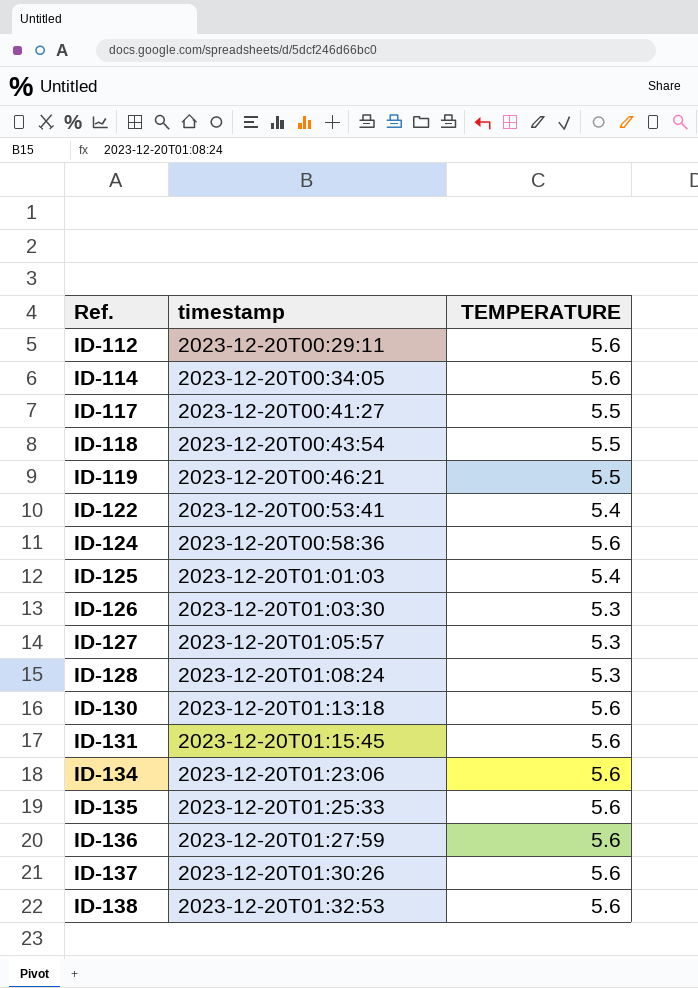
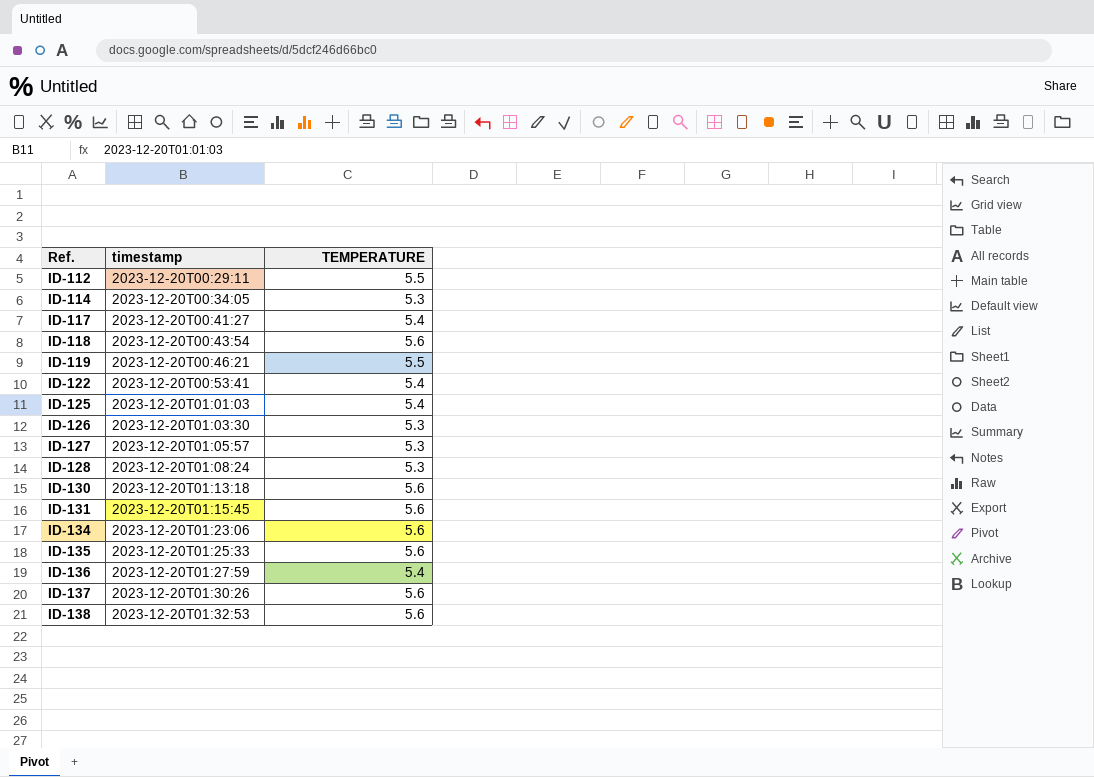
row ID-124: 2023-12-20T00:58:36 | 5.6 -> none
ID-112 | TEMPERATURE: 5.6 -> 5.5
ID-114 | TEMPERATURE: 5.6 -> 5.3
ID-117 | TEMPERATURE: 5.5 -> 5.4
ID-118 | TEMPERATURE: 5.5 -> 5.6
ID-136 | TEMPERATURE: 5.6 -> 5.4

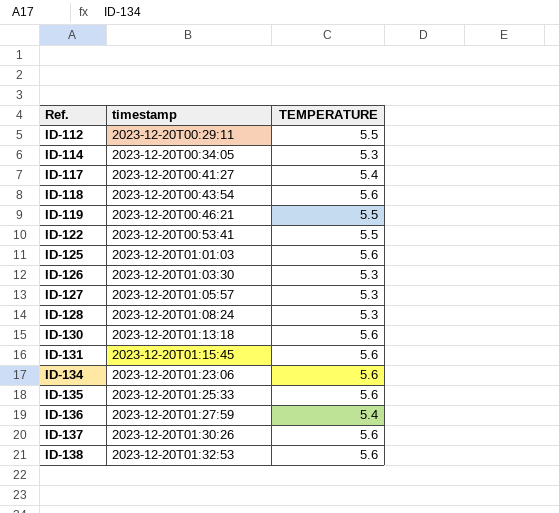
ID-122 | TEMPERATURE: 5.4 -> 5.5
ID-125 | TEMPERATURE: 5.4 -> 5.6

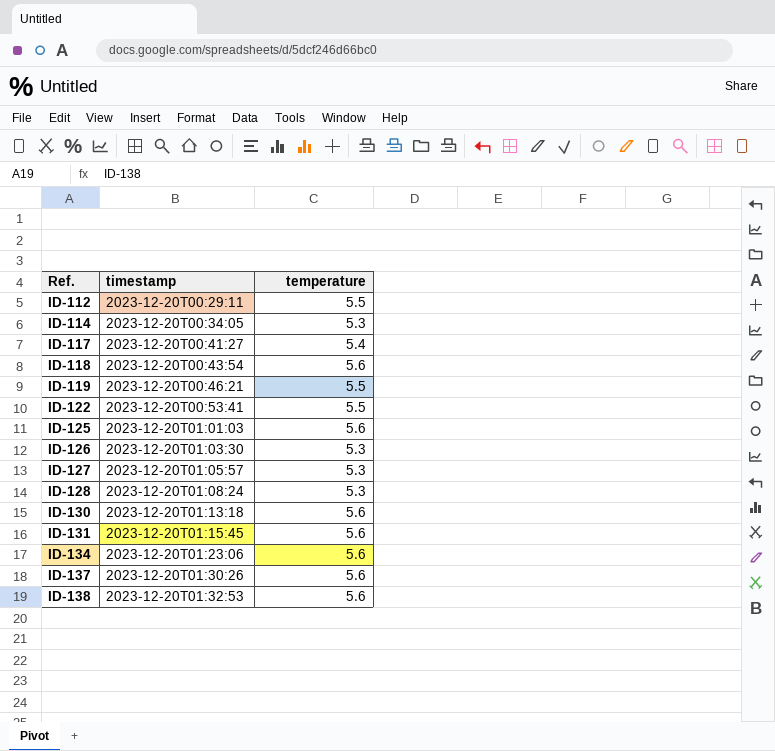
column name: TEMPERATURE -> temperature
row ID-135: 2023-12-20T01:25:33 | 5.6 -> none
row ID-136: 2023-12-20T01:27:59 | 5.4 -> none

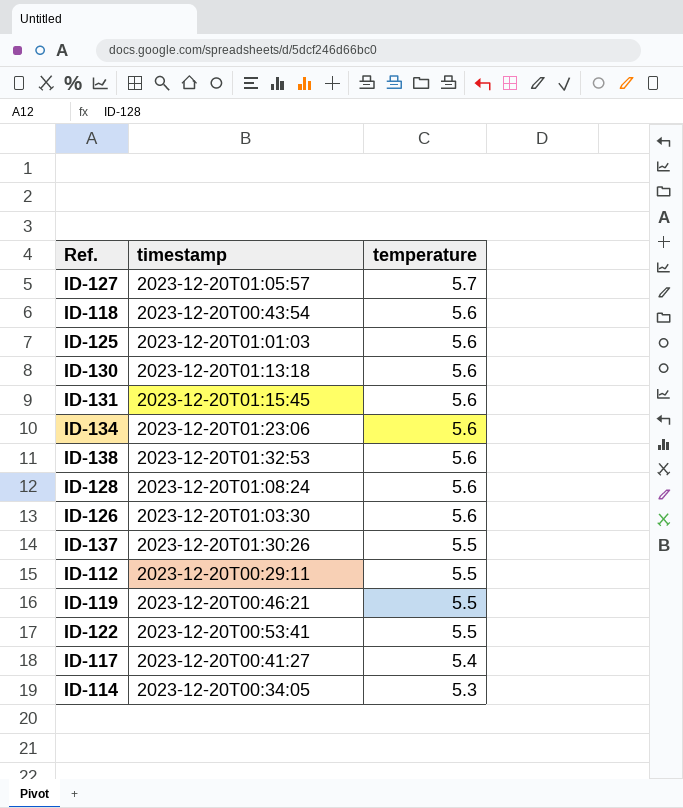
row order: Ref. ascending -> temperature descending
ID-127 | temperature: 5.3 -> 5.7
ID-128 | temperature: 5.3 -> 5.6
ID-126 | temperature: 5.3 -> 5.6
ID-137 | temperature: 5.6 -> 5.5

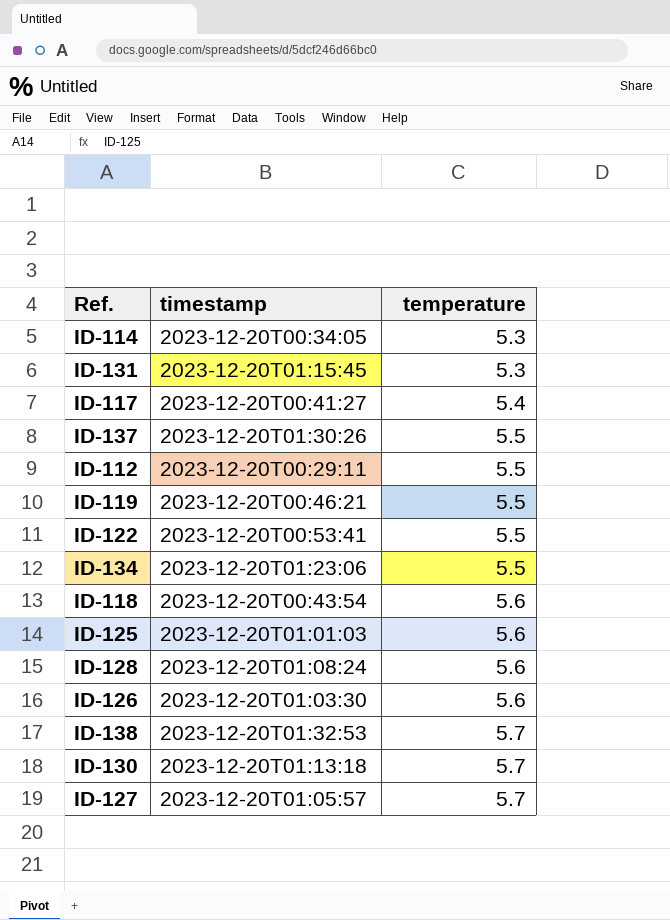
row order: temperature descending -> temperature ascending
ID-131 | temperature: 5.6 -> 5.3
ID-134 | temperature: 5.6 -> 5.5
ID-138 | temperature: 5.6 -> 5.7
ID-130 | temperature: 5.6 -> 5.7

